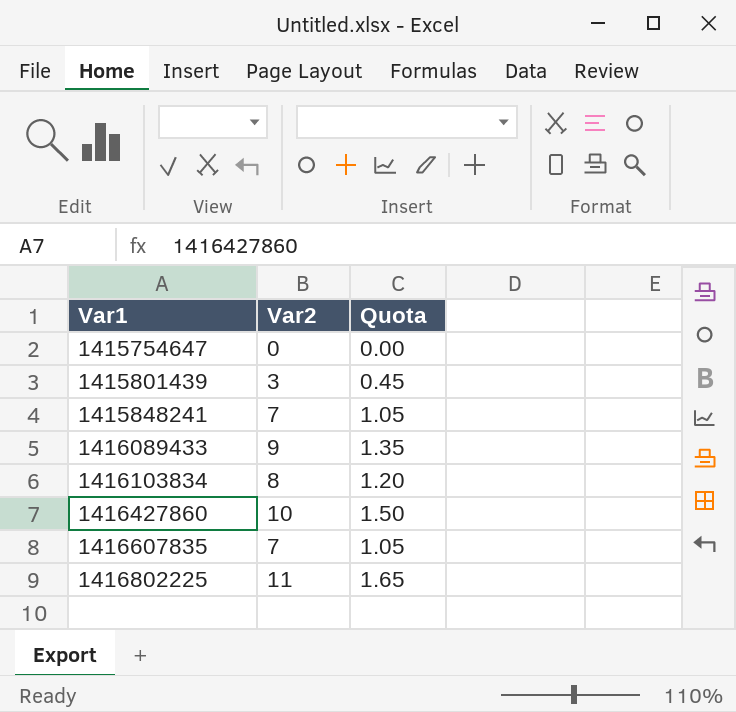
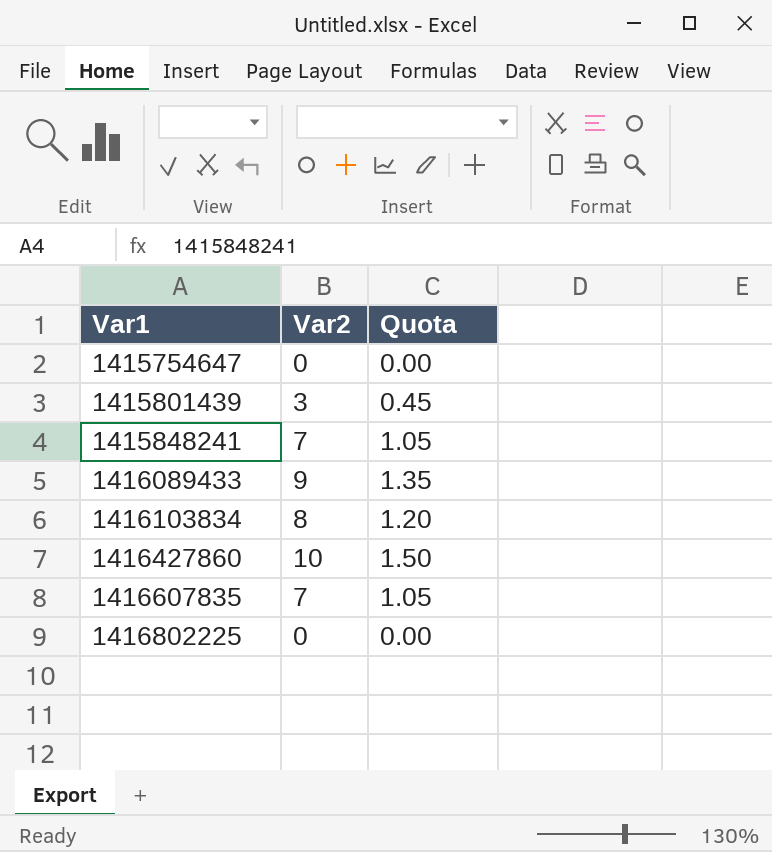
1416802225 | Var2: 11 -> 0
1416802225 | Quota: 1.65 -> 0.00

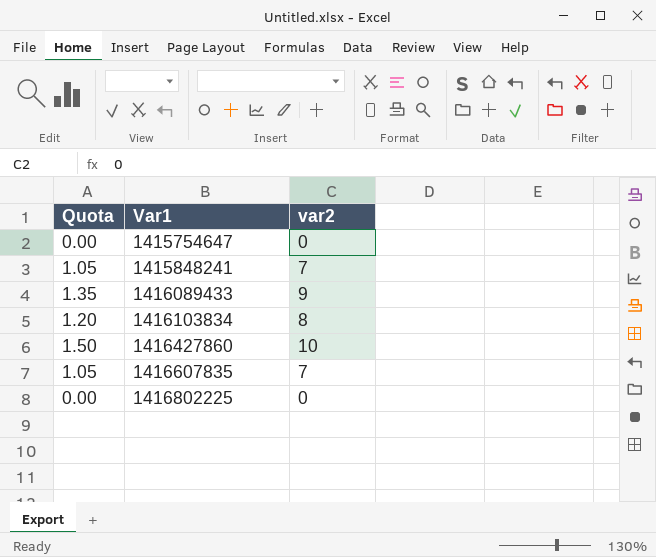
column Quota | position: 3 -> 1
column name: Var2 -> var2
row 1415801439: 3 | 0.45 -> none

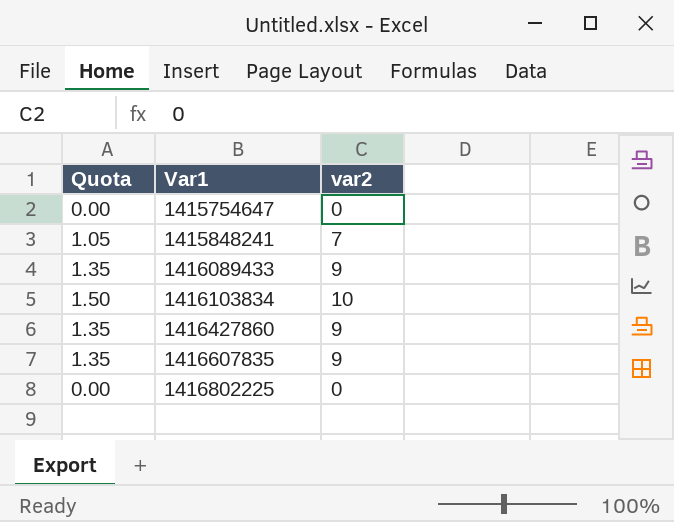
1416103834 | Quota: 1.20 -> 1.50
1416103834 | var2: 8 -> 10
1416427860 | Quota: 1.50 -> 1.35
1416427860 | var2: 10 -> 9
1416607835 | Quota: 1.05 -> 1.35
1416607835 | var2: 7 -> 9

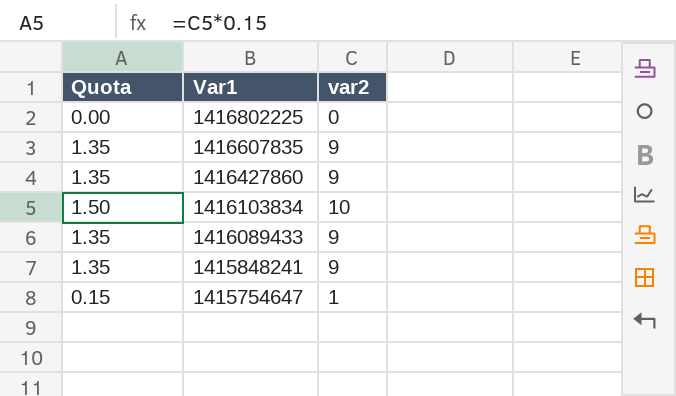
row order: Var1 ascending -> Var1 descending
1415848241 | Quota: 1.05 -> 1.35
1415848241 | var2: 7 -> 9
1415754647 | Quota: 0.00 -> 0.15
1415754647 | var2: 0 -> 1

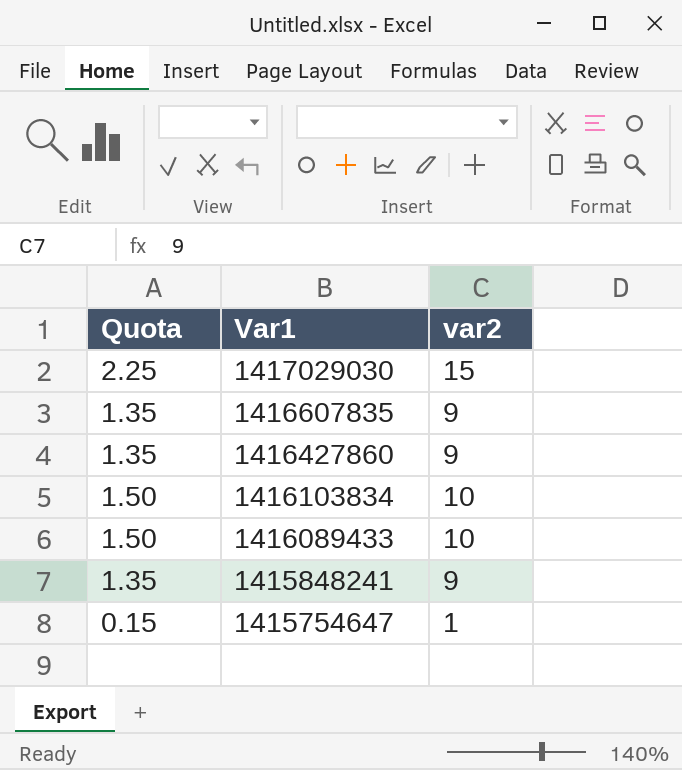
row 1416802225: 0.00 | 0 -> none
row 1417029030: none -> 2.25 | 15
1416089433 | Quota: 1.35 -> 1.50
1416089433 | var2: 9 -> 10

